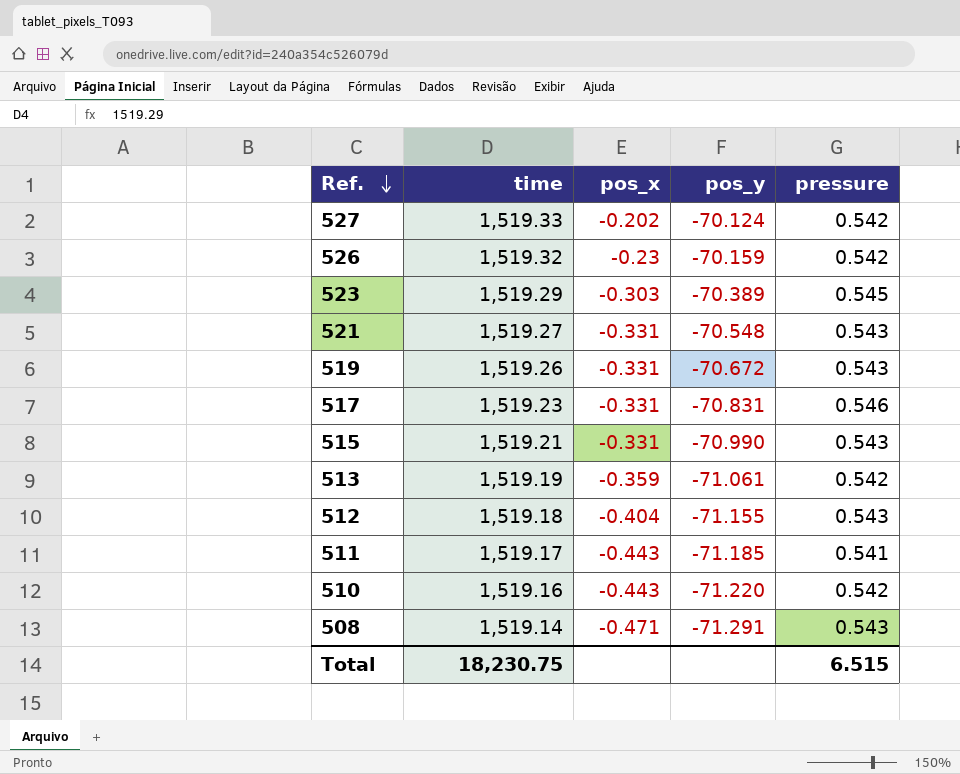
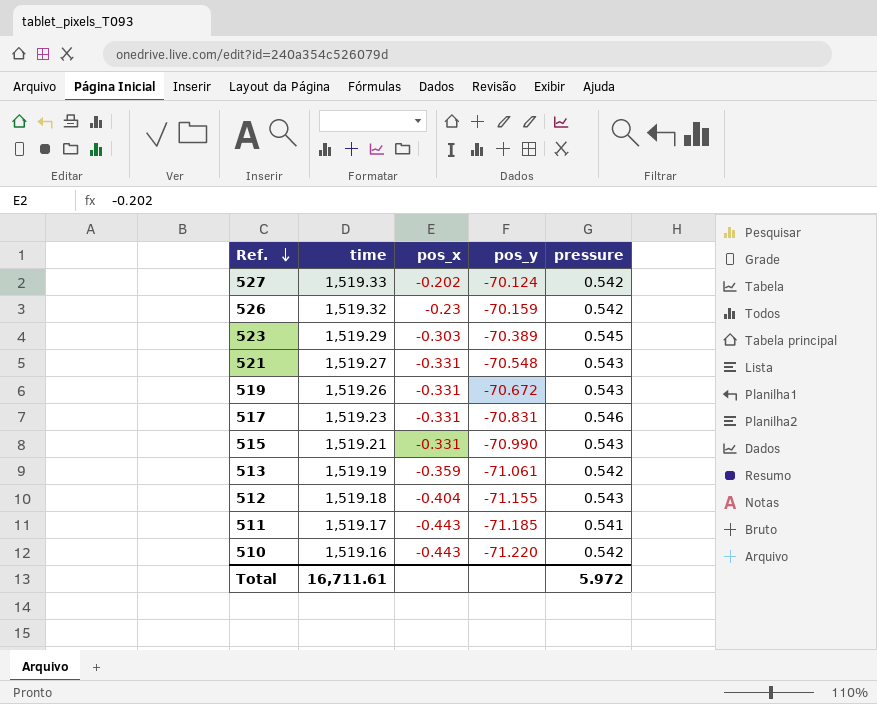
row 508: 1,519.14 | -0.471 | -71.291 | 0.543 -> none
Total | time: 18,230.75 -> 16,711.61
Total | pressure: 6.515 -> 5.972

